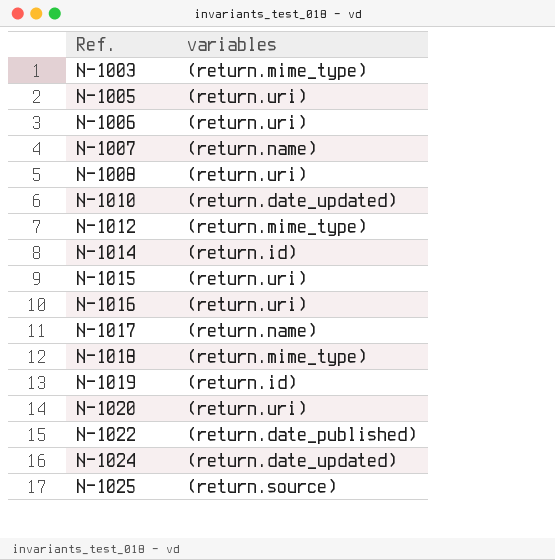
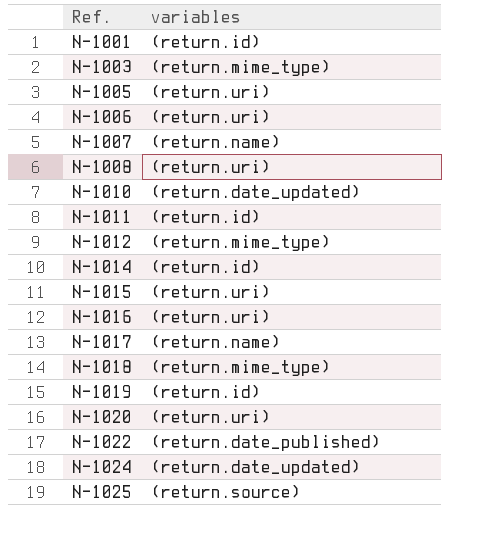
row N-1001: none -> (return.id)
row N-1011: none -> (return.id)

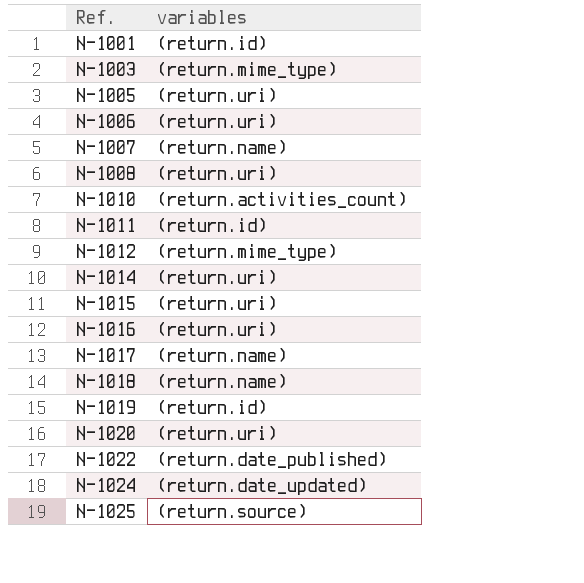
N-1010 | variables: (return.date_updated) -> (return.activities_count)
N-1014 | variables: (return.id) -> (return.uri)
N-1018 | variables: (return.mime_type) -> (return.name)

